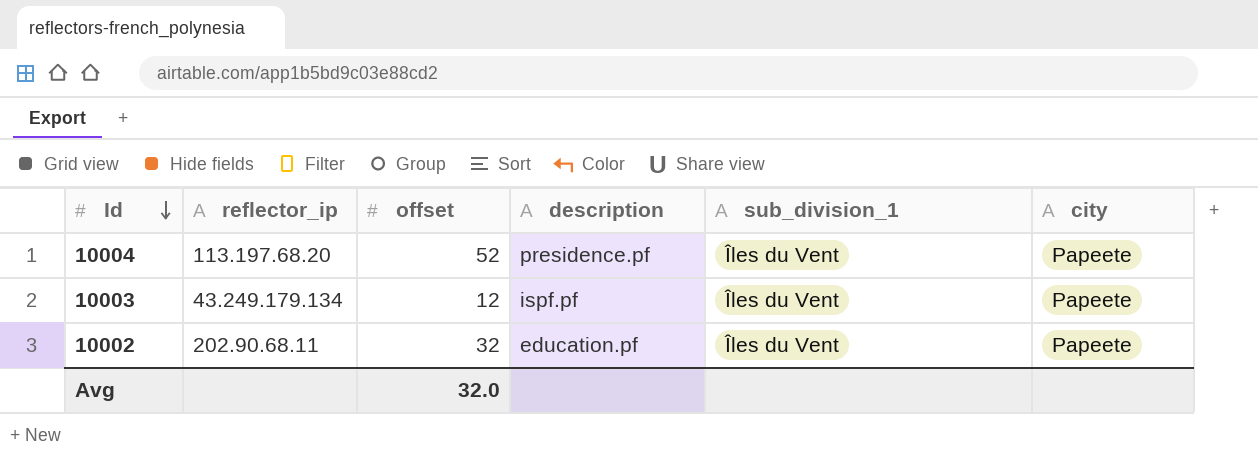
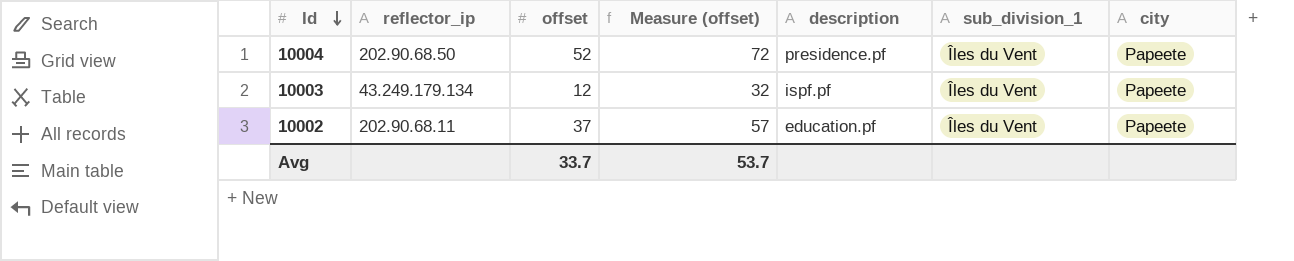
column Measure (offset) | formula: none -> [offset] + 20
10004 | reflector_ip: 113.197.68.20 -> 202.90.68.50
10002 | offset: 32 -> 37
Avg | offset: 32.0 -> 33.7

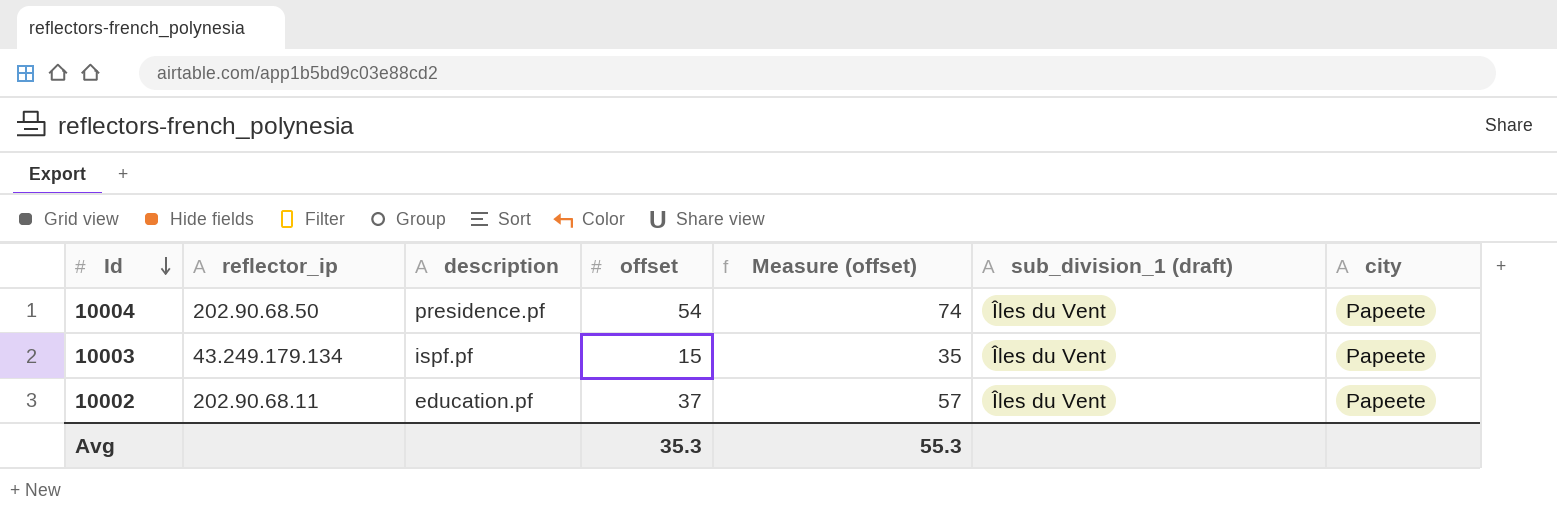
column description | position: 5 -> 3
column name: sub_division_1 -> sub_division_1 (draft)
10004 | offset: 52 -> 54
10004 | Measure (offset): 72 -> 74
10003 | offset: 12 -> 15
10003 | Measure (offset): 32 -> 35
Avg | offset: 33.7 -> 35.3
Avg | Measure (offset): 53.7 -> 55.3

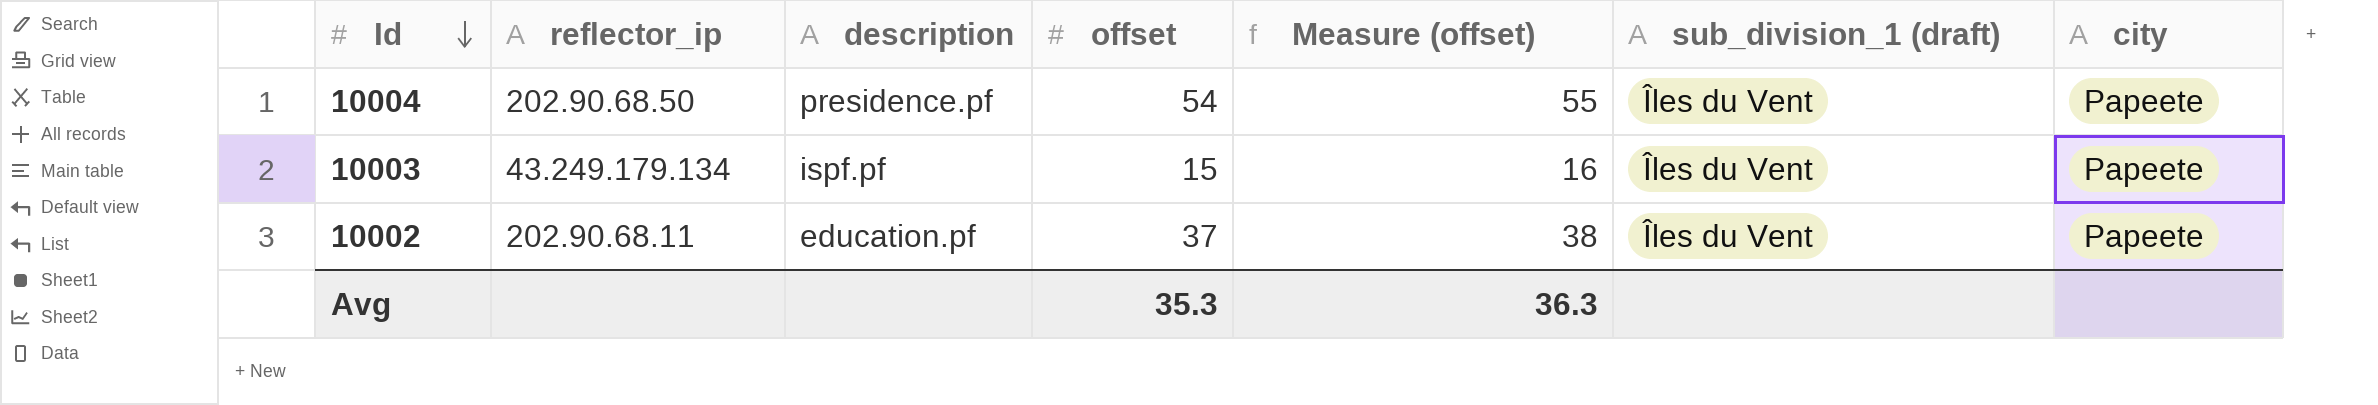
column Measure (offset) | formula: [offset] + 20 -> [offset] + 1
Avg | Measure (offset): 55.3 -> 36.3

